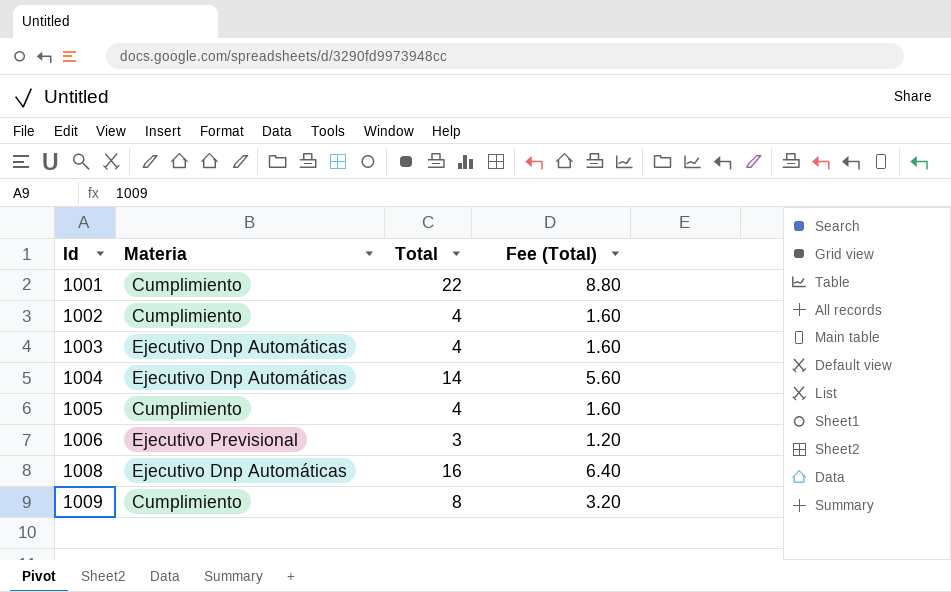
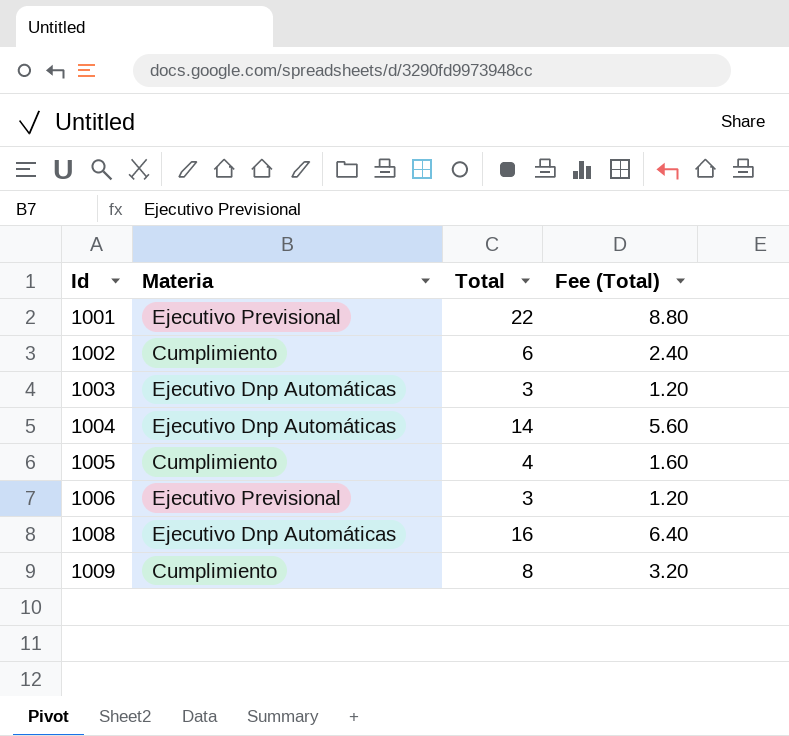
1001 | Materia: Cumplimiento -> Ejecutivo Previsional
1002 | Total: 4 -> 6
1002 | Fee (Total): 1.60 -> 2.40
1003 | Total: 4 -> 3
1003 | Fee (Total): 1.60 -> 1.20

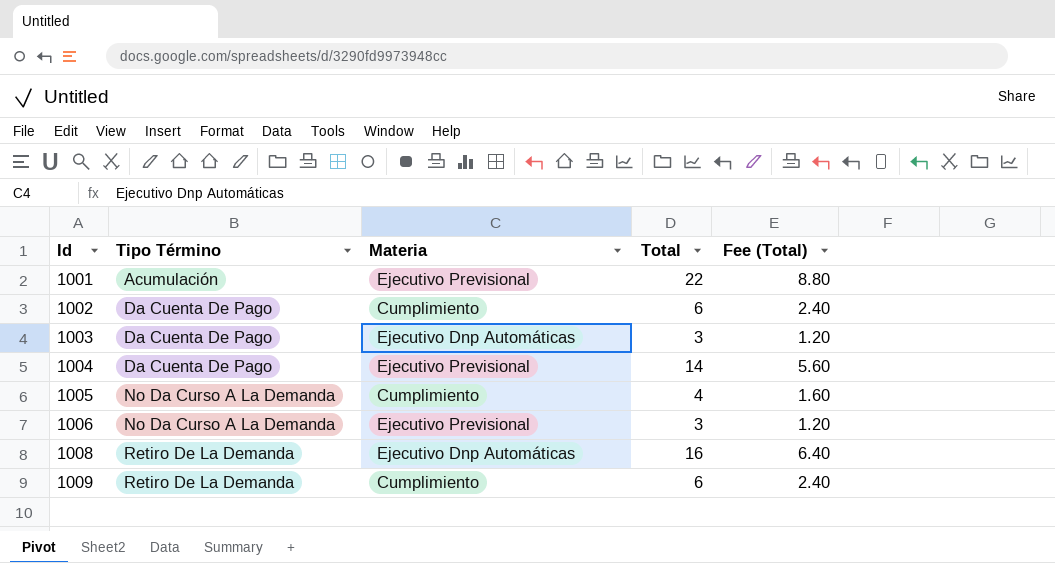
column Tipo Término | position: none -> 2
1004 | Materia: Ejecutivo Dnp Automáticas -> Ejecutivo Previsional
1009 | Total: 8 -> 6
1009 | Fee (Total): 3.20 -> 2.40

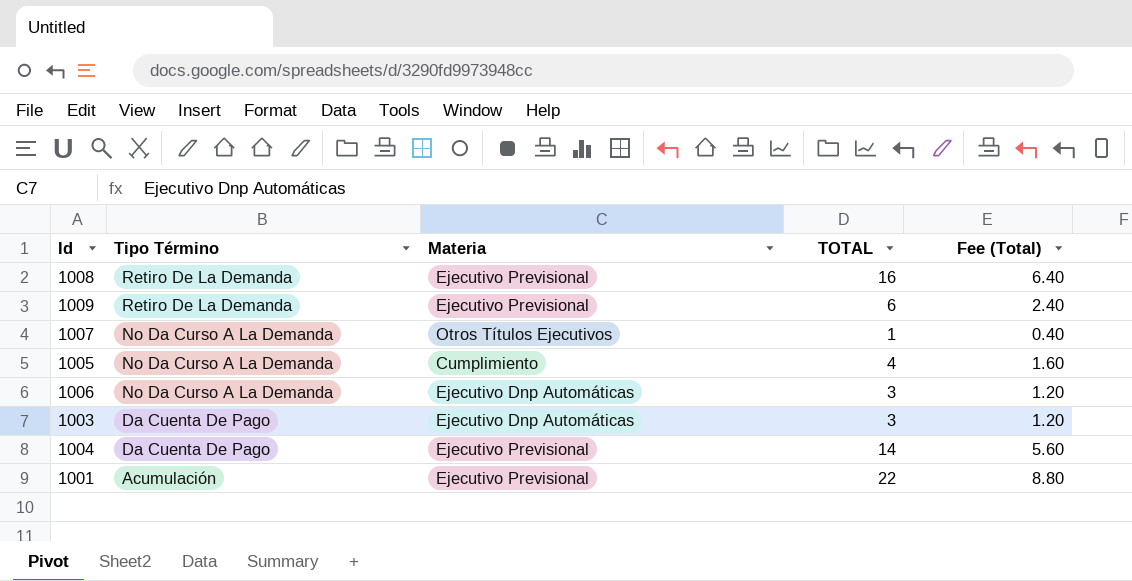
row order: Id ascending -> Tipo Término descending
column name: Total -> TOTAL
row 1002: Da Cuenta De Pago | Cumplimiento | 6 | 2.40 -> none
1008 | Materia: Ejecutivo Dnp Automáticas -> Ejecutivo Previsional
1009 | Materia: Cumplimiento -> Ejecutivo Previsional
row 1007: none -> No Da Curso A La Demanda | Otros Títulos Ejecutivos | 1 | 0.40
1006 | Materia: Ejecutivo Previsional -> Ejecutivo Dnp Automáticas

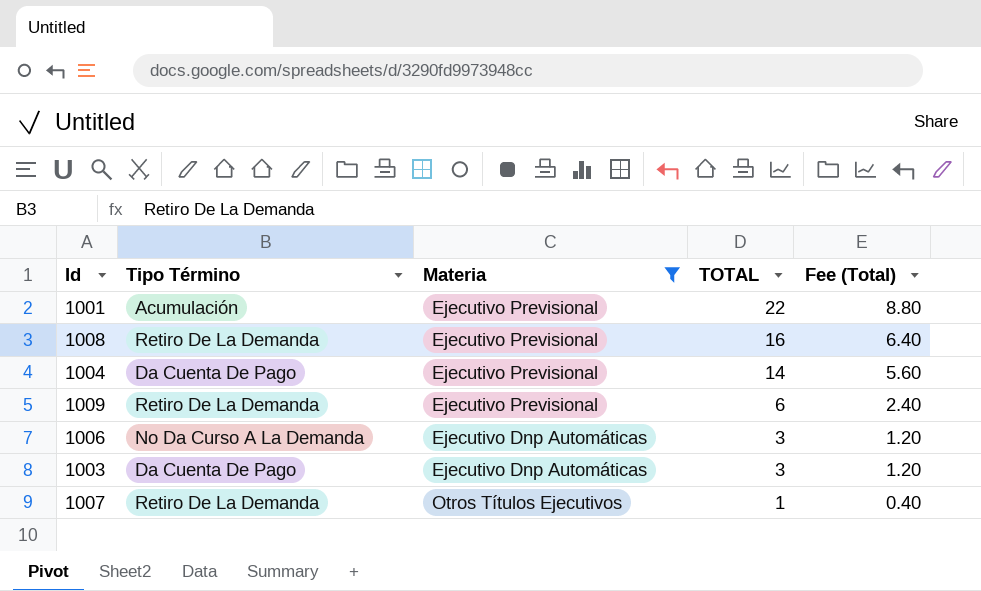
filter: none -> Materia != Cumplimiento
row order: Tipo Término descending -> TOTAL descending
1007 | Tipo Término: No Da Curso A La Demanda -> Retiro De La Demanda

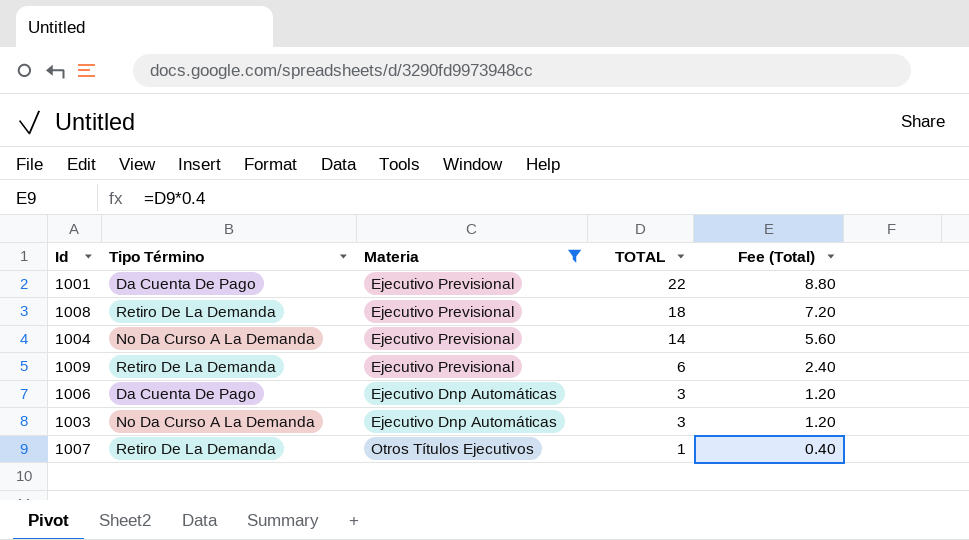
1001 | Tipo Término: Acumulación -> Da Cuenta De Pago
1008 | TOTAL: 16 -> 18
1008 | Fee (Total): 6.40 -> 7.20
1004 | Tipo Término: Da Cuenta De Pago -> No Da Curso A La Demanda
1006 | Tipo Término: No Da Curso A La Demanda -> Da Cuenta De Pago
1003 | Tipo Término: Da Cuenta De Pago -> No Da Curso A La Demanda

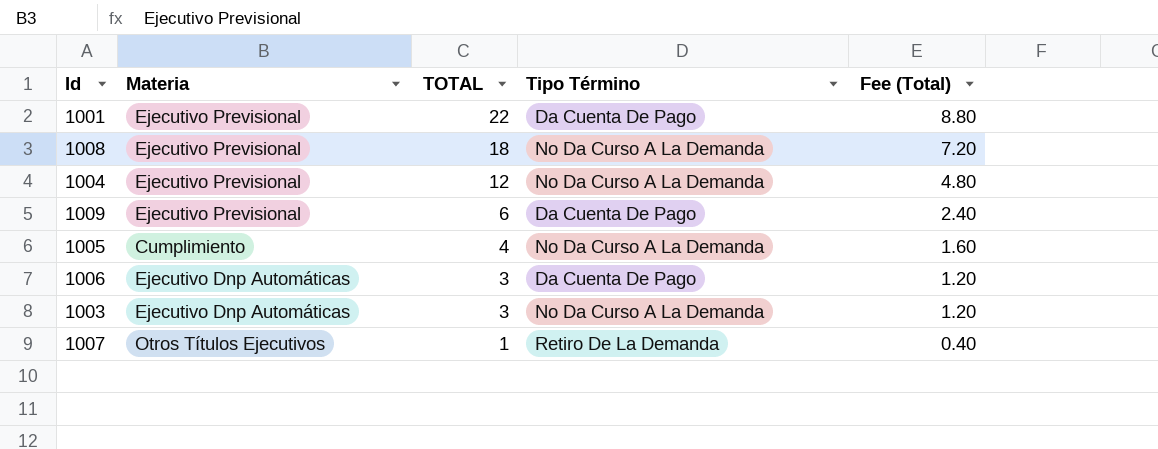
filter: Materia != Cumplimiento -> none
column Tipo Término | position: 2 -> 4
1008 | Tipo Término: Retiro De La Demanda -> No Da Curso A La Demanda
1004 | TOTAL: 14 -> 12
1004 | Fee (Total): 5.60 -> 4.80
1009 | Tipo Término: Retiro De La Demanda -> Da Cuenta De Pago

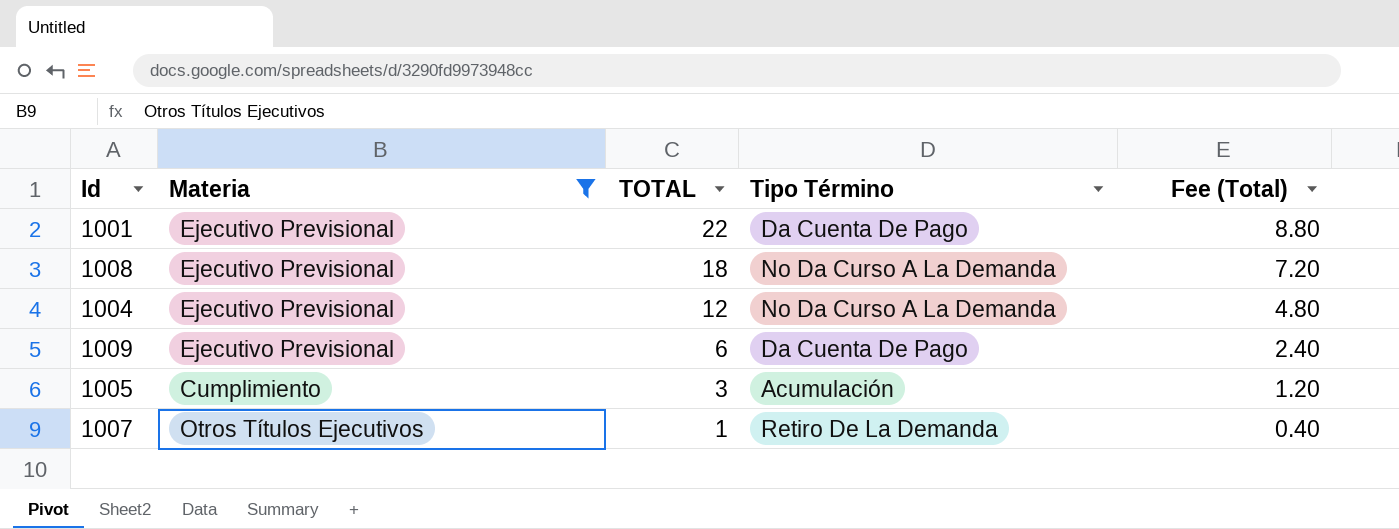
filter: none -> Materia != Ejecutivo Dnp Automáticas
1005 | TOTAL: 4 -> 3
1005 | Tipo Término: No Da Curso A La Demanda -> Acumulación
1005 | Fee (Total): 1.60 -> 1.20

